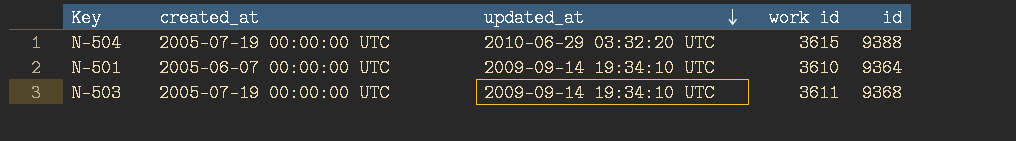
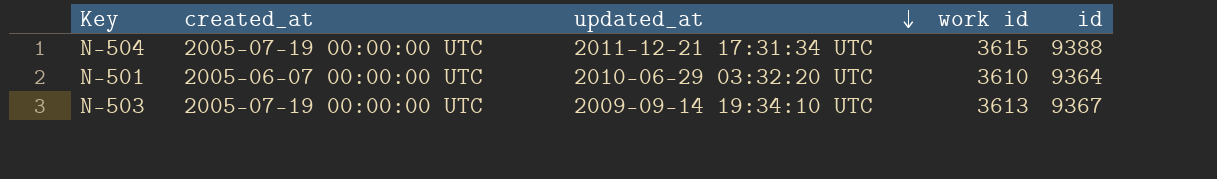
N-504 | updated_at: 2010-06-29 03:32:20 UTC -> 2011-12-21 17:31:34 UTC
N-501 | updated_at: 2009-09-14 19:34:10 UTC -> 2010-06-29 03:32:20 UTC
N-503 | work id: 3611 -> 3613
N-503 | id: 9368 -> 9367

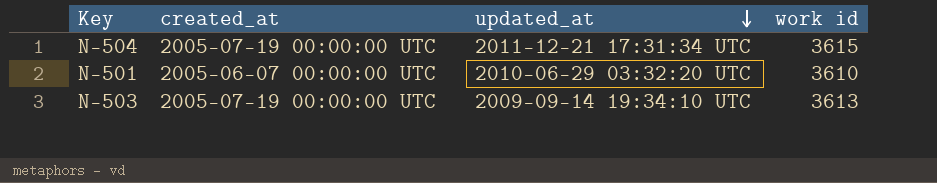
column id | position: 5 -> none

